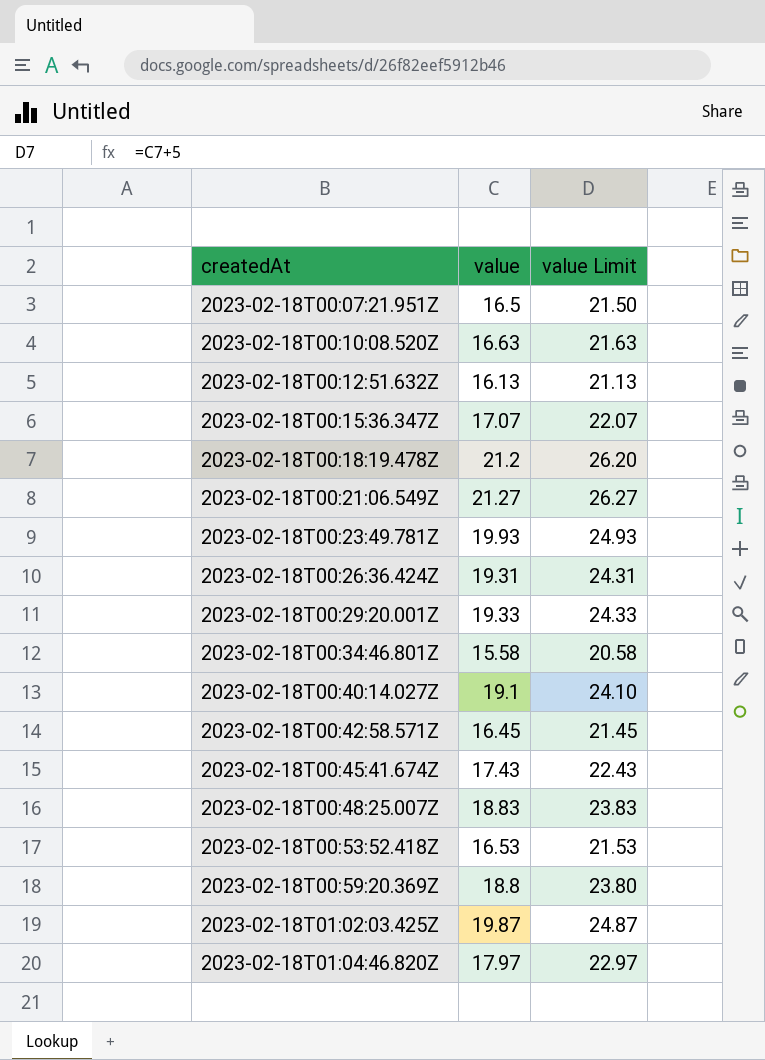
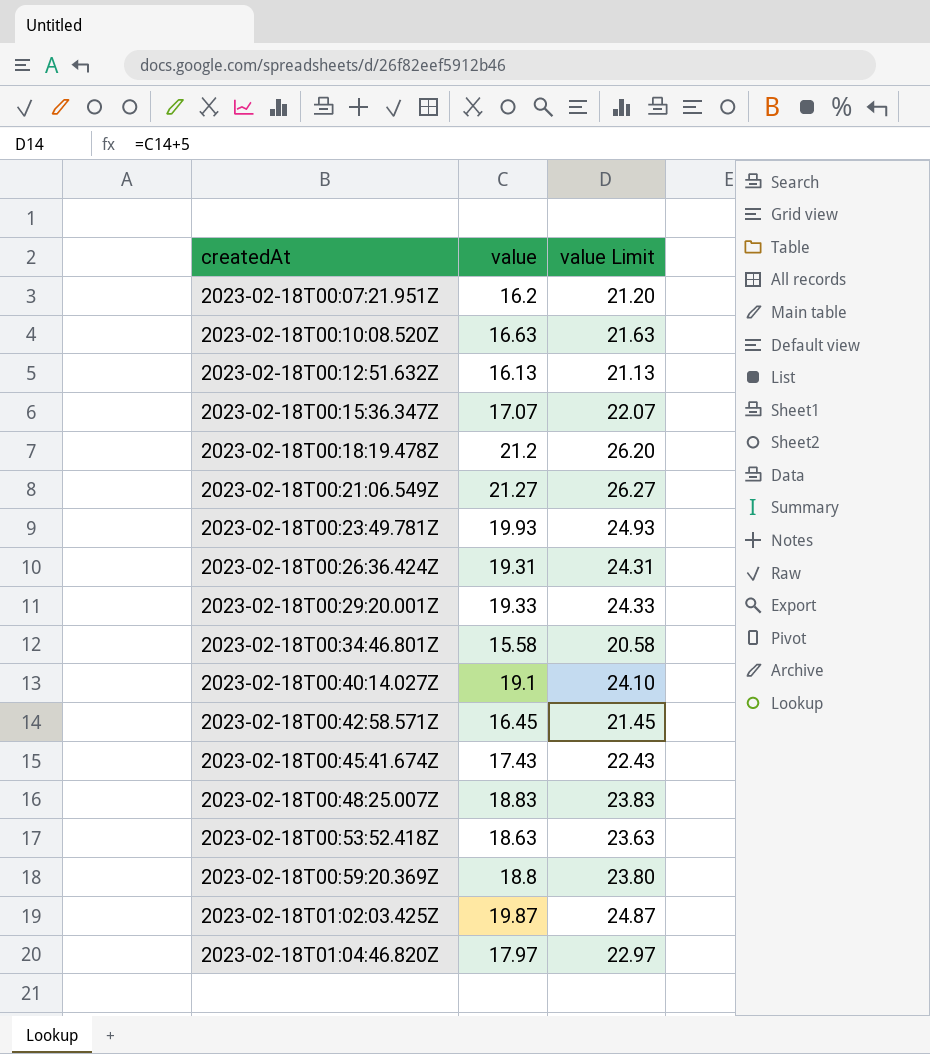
2023-02-18T00:07:21.951Z | value: 16.5 -> 16.2
2023-02-18T00:07:21.951Z | value Limit: 21.50 -> 21.20
2023-02-18T00:53:52.418Z | value: 16.53 -> 18.63
2023-02-18T00:53:52.418Z | value Limit: 21.53 -> 23.63

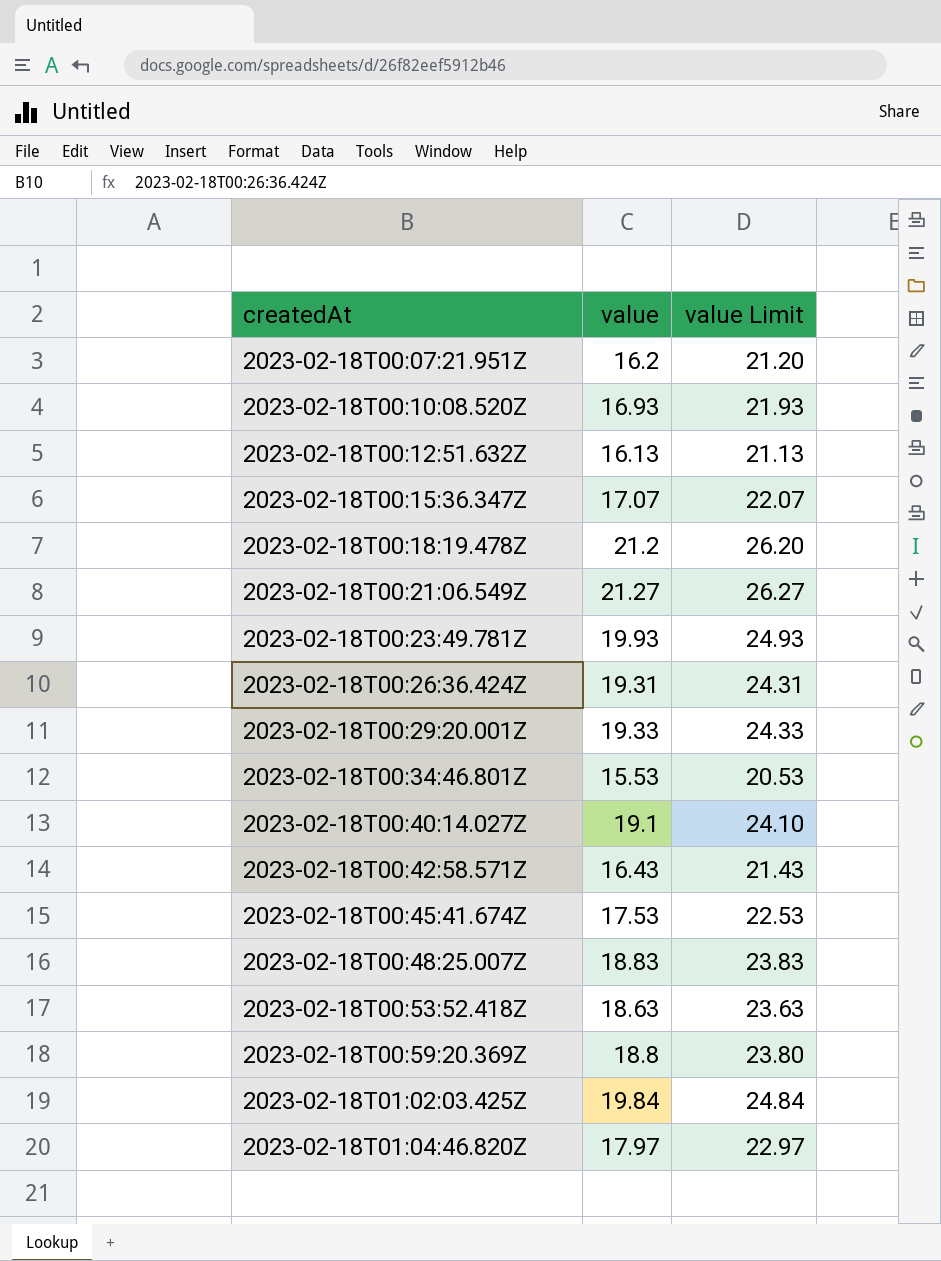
2023-02-18T00:10:08.520Z | value: 16.63 -> 16.93
2023-02-18T00:10:08.520Z | value Limit: 21.63 -> 21.93
2023-02-18T00:34:46.801Z | value: 15.58 -> 15.53
2023-02-18T00:34:46.801Z | value Limit: 20.58 -> 20.53
2023-02-18T00:42:58.571Z | value: 16.45 -> 16.43
2023-02-18T00:42:58.571Z | value Limit: 21.45 -> 21.43
2023-02-18T00:45:41.674Z | value: 17.43 -> 17.53
2023-02-18T00:45:41.674Z | value Limit: 22.43 -> 22.53
2023-02-18T01:02:03.425Z | value: 19.87 -> 19.84
2023-02-18T01:02:03.425Z | value Limit: 24.87 -> 24.84

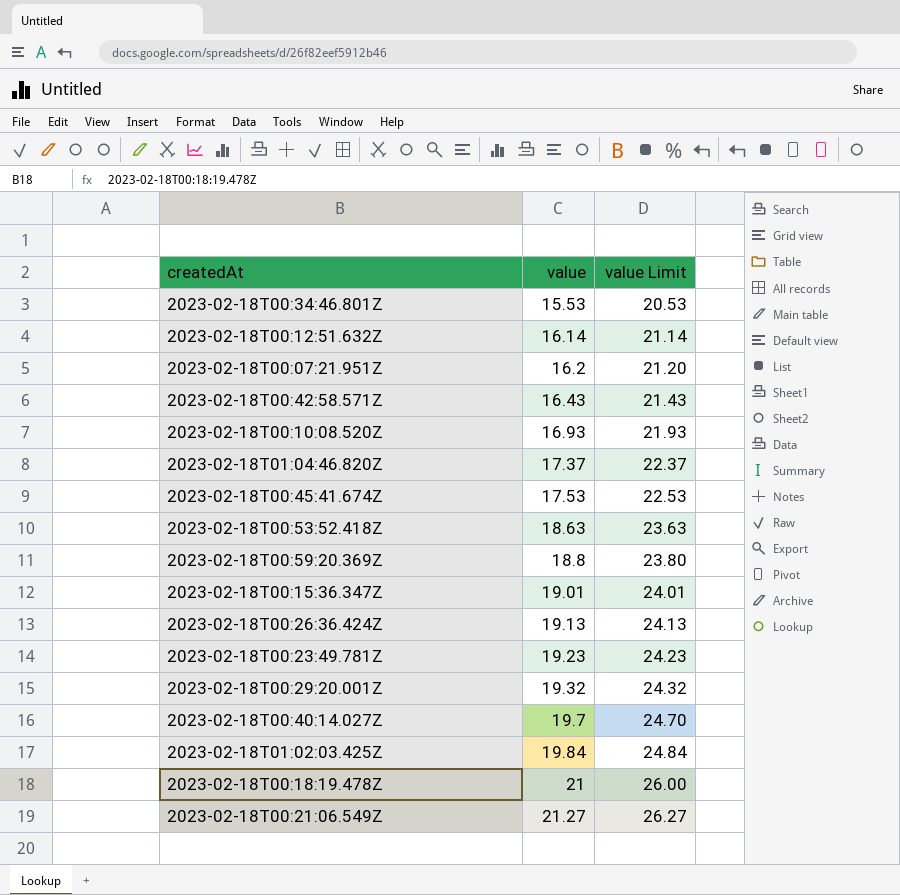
row order: createdAt ascending -> value ascending
row 2023-02-18T00:48:25.007Z: 18.83 | 23.83 -> none
2023-02-18T00:12:51.632Z | value: 16.13 -> 16.14
2023-02-18T00:12:51.632Z | value Limit: 21.13 -> 21.14
2023-02-18T01:04:46.820Z | value: 17.97 -> 17.37
2023-02-18T01:04:46.820Z | value Limit: 22.97 -> 22.37
2023-02-18T00:15:36.347Z | value: 17.07 -> 19.01
2023-02-18T00:15:36.347Z | value Limit: 22.07 -> 24.01
2023-02-18T00:26:36.424Z | value: 19.31 -> 19.13
2023-02-18T00:26:36.424Z | value Limit: 24.31 -> 24.13
2023-02-18T00:23:49.781Z | value: 19.93 -> 19.23
2023-02-18T00:23:49.781Z | value Limit: 24.93 -> 24.23
2023-02-18T00:29:20.001Z | value: 19.33 -> 19.32
2023-02-18T00:29:20.001Z | value Limit: 24.33 -> 24.32
2023-02-18T00:40:14.027Z | value: 19.1 -> 19.7
2023-02-18T00:40:14.027Z | value Limit: 24.10 -> 24.70
2023-02-18T00:18:19.478Z | value: 21.2 -> 21
2023-02-18T00:18:19.478Z | value Limit: 26.20 -> 26.00

